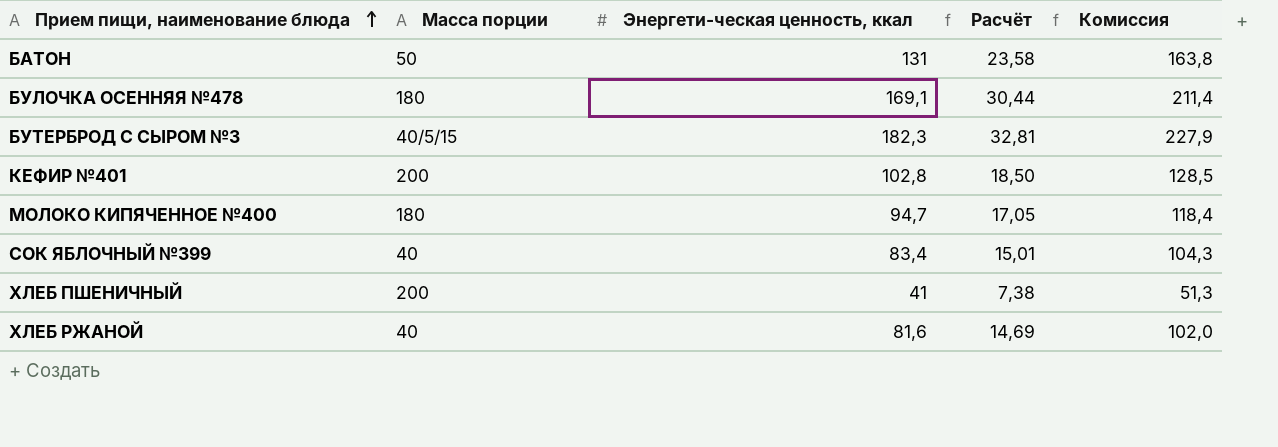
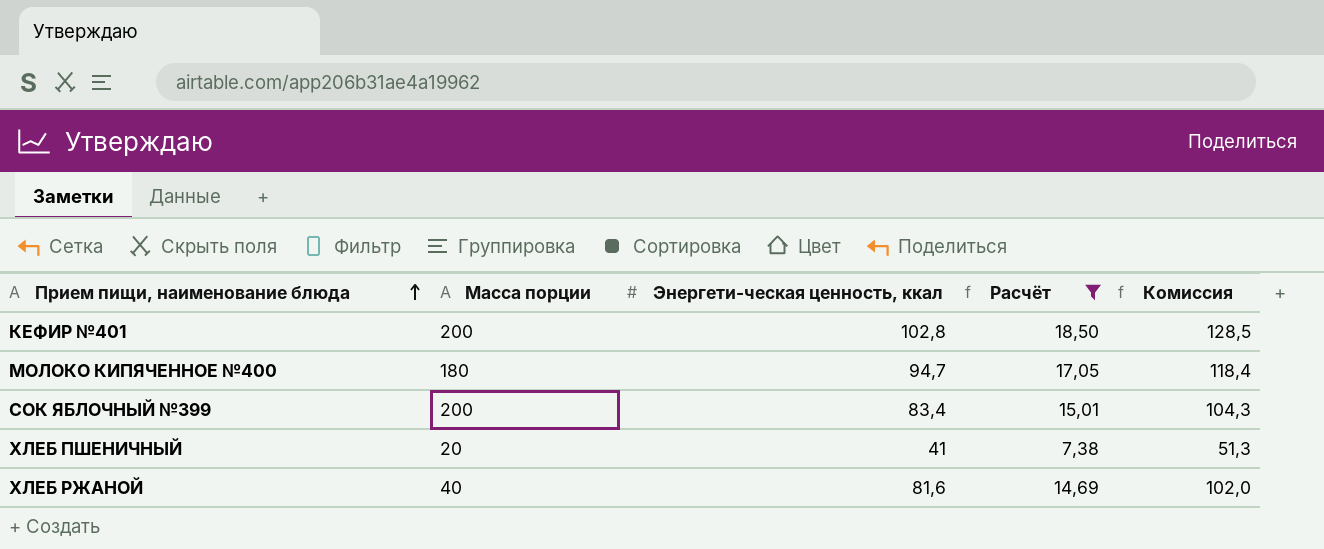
filter: none -> Расчёт <= 18,50
СОК ЯБЛОЧНЫЙ №399 | Масса порции: 40 -> 200
ХЛЕБ ПШЕНИЧНЫЙ | Масса порции: 200 -> 20

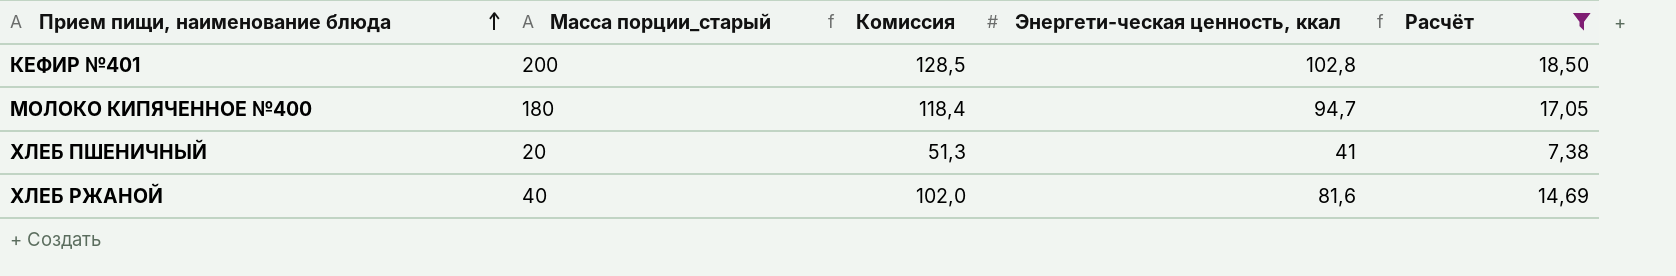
column name: Масса порции -> Масса порции_старый
column Комиссия | position: 5 -> 3
row СОК ЯБЛОЧНЫЙ №399: 200 | 83,4 | 15,01 | 104,3 -> none

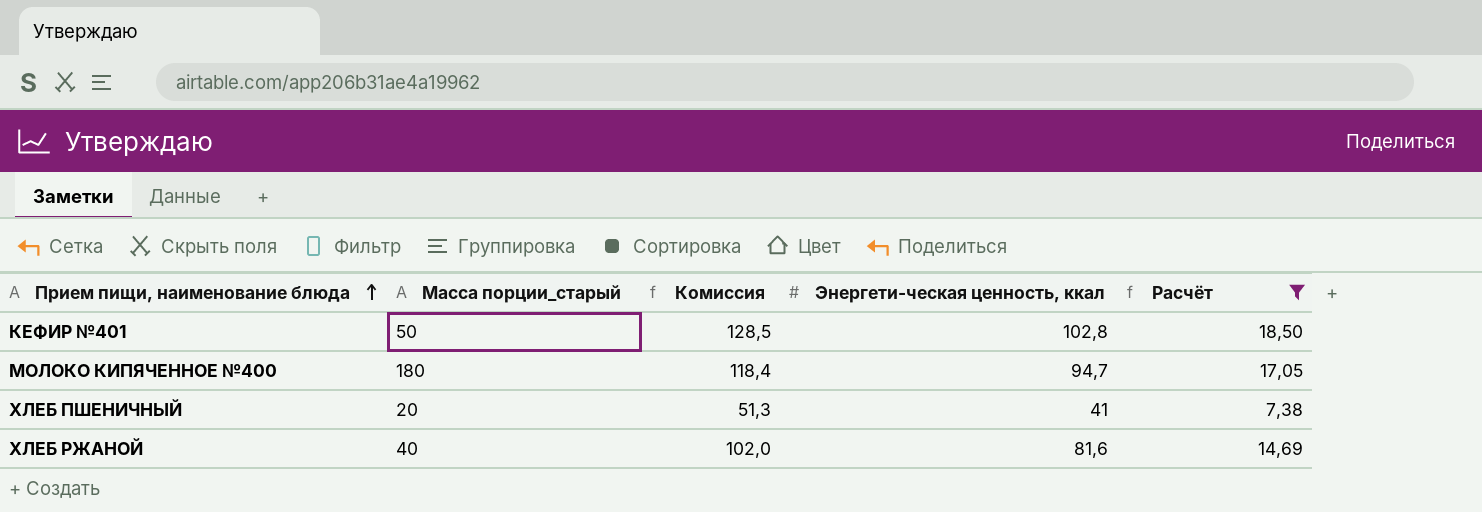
КЕФИР №401 | Масса порции_старый: 200 -> 50

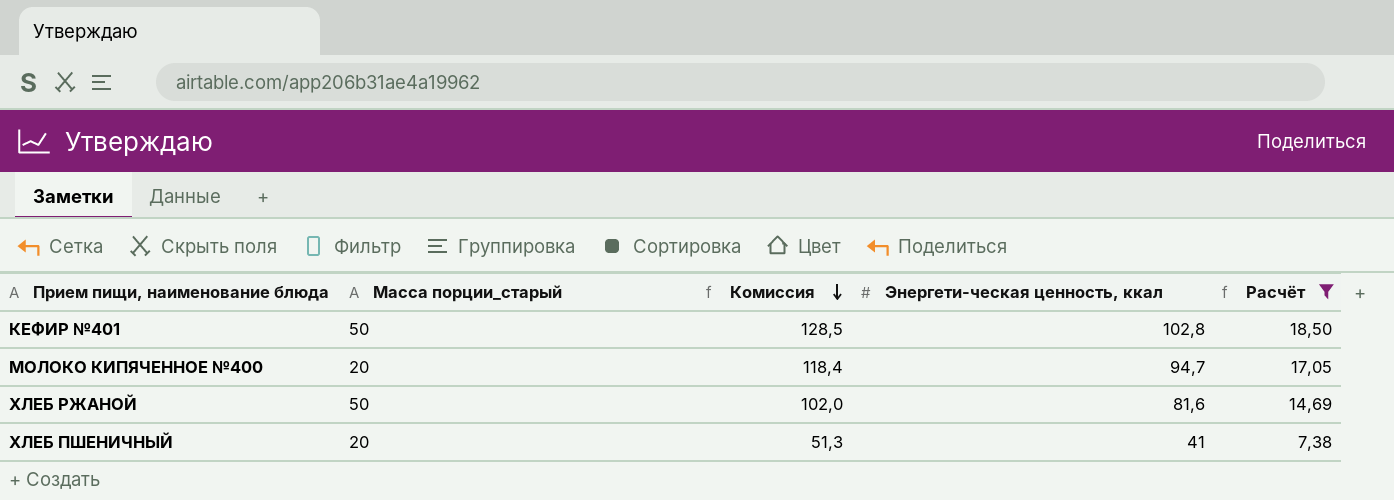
row order: Прием пищи, наименование блюда ascending -> Комиссия descending
МОЛОКО КИПЯЧЕННОЕ №400 | Масса порции_старый: 180 -> 20
ХЛЕБ РЖАНОЙ | Масса порции_старый: 40 -> 50

